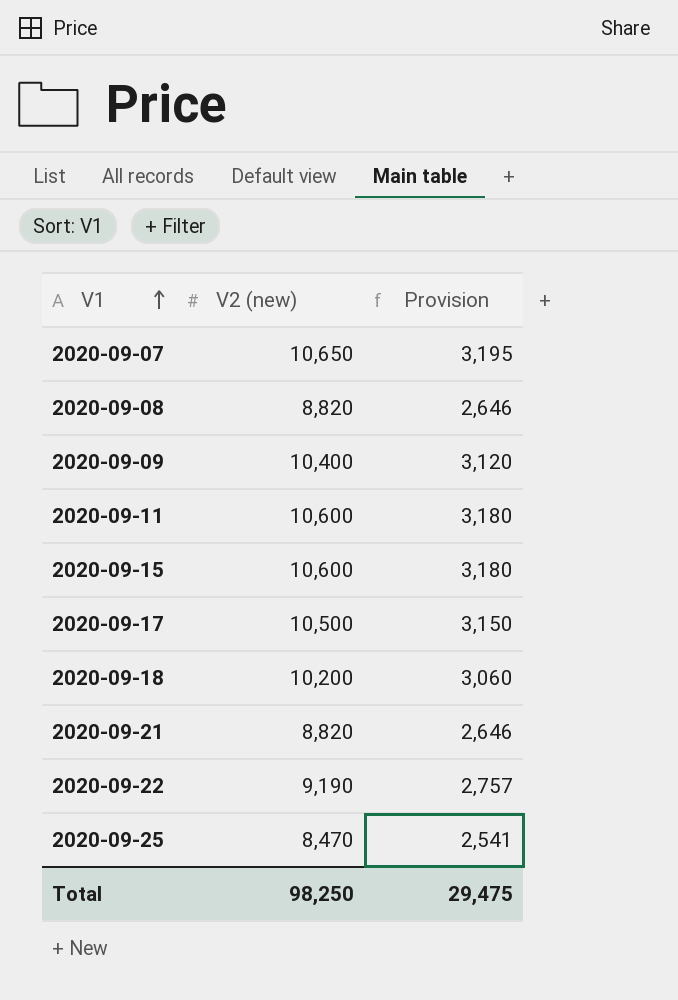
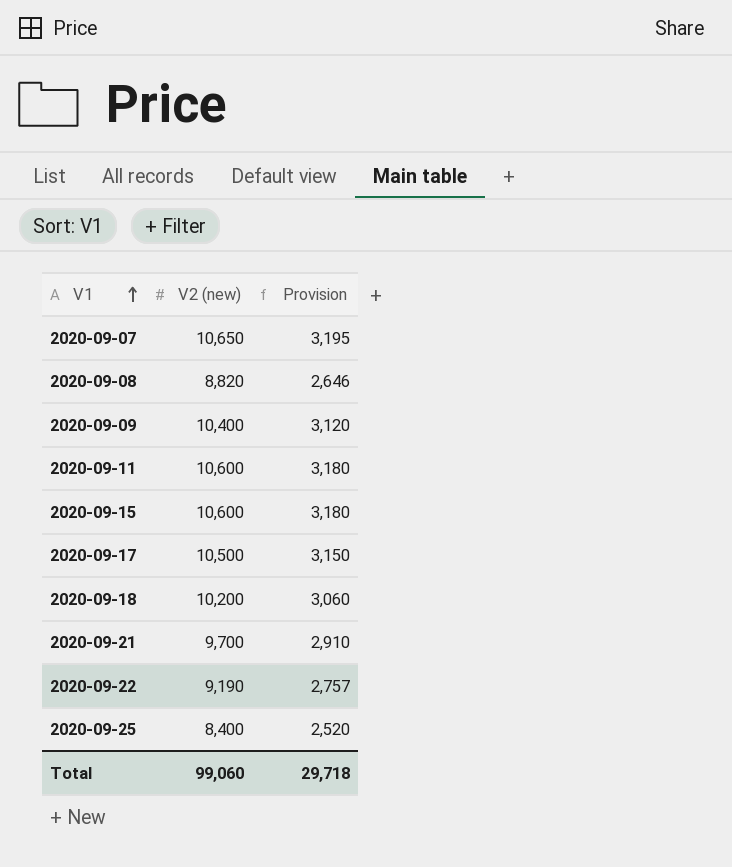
2020-09-21 | V2 (new): 8,820 -> 9,700
2020-09-21 | Provision: 2,646 -> 2,910
2020-09-25 | V2 (new): 8,470 -> 8,400
2020-09-25 | Provision: 2,541 -> 2,520
Total | V2 (new): 98,250 -> 99,060
Total | Provision: 29,475 -> 29,718

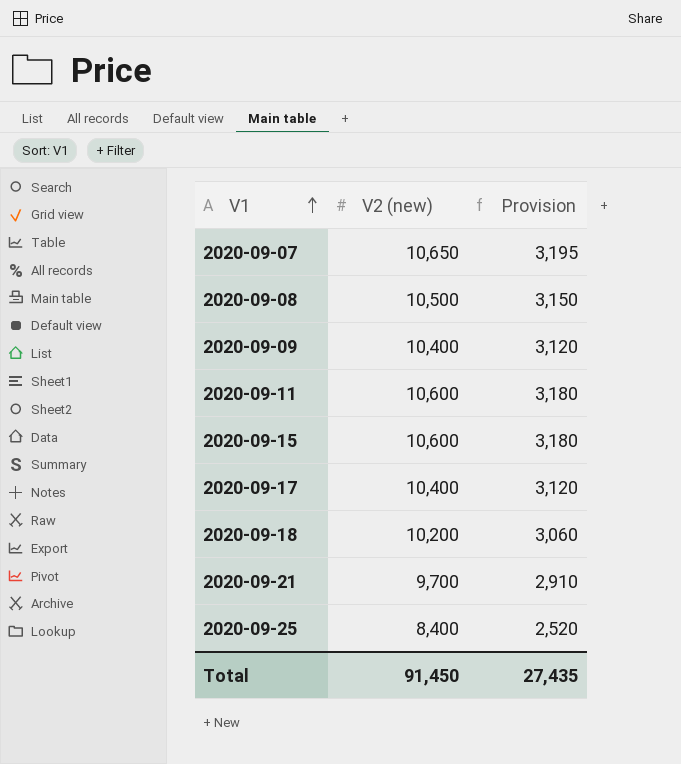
row 2020-09-22: 9,190 | 2,757 -> none
2020-09-08 | V2 (new): 8,820 -> 10,500
2020-09-08 | Provision: 2,646 -> 3,150
2020-09-17 | V2 (new): 10,500 -> 10,400
2020-09-17 | Provision: 3,150 -> 3,120
Total | V2 (new): 99,060 -> 91,450
Total | Provision: 29,718 -> 27,435

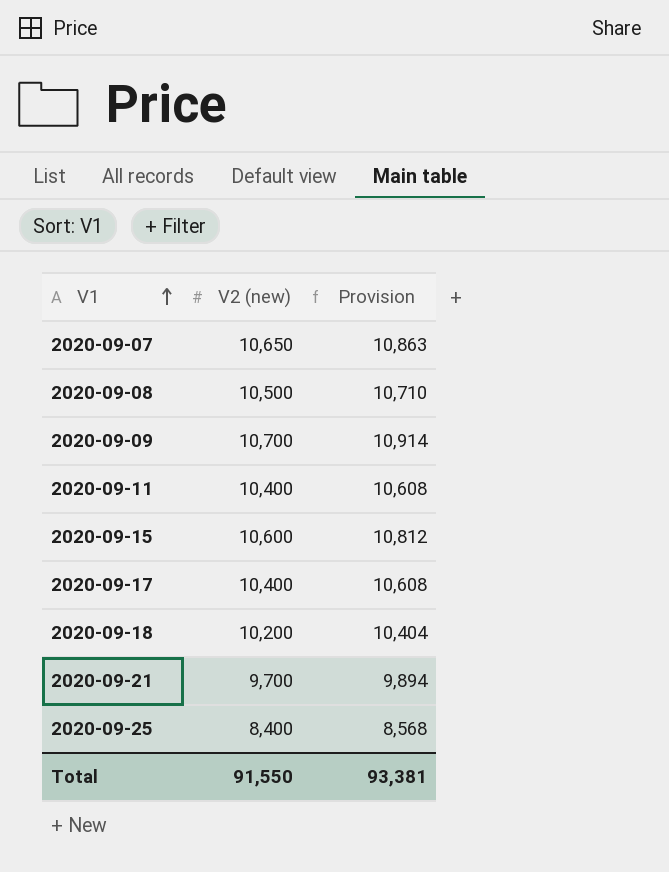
column Provision | formula: [V2 (new)] * 0.3 -> [V2 (new)] * 1.02
2020-09-09 | V2 (new): 10,400 -> 10,700
2020-09-11 | V2 (new): 10,600 -> 10,400
Total | V2 (new): 91,450 -> 91,550
Total | Provision: 27,435 -> 93,381

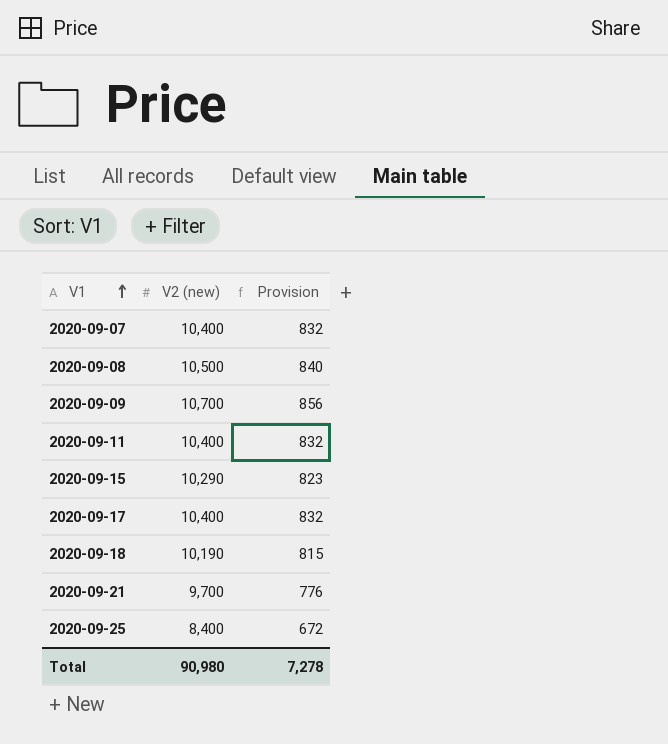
column Provision | formula: [V2 (new)] * 1.02 -> [V2 (new)] * 0.08
2020-09-07 | V2 (new): 10,650 -> 10,400
2020-09-15 | V2 (new): 10,600 -> 10,290
2020-09-18 | V2 (new): 10,200 -> 10,190
Total | V2 (new): 91,550 -> 90,980
Total | Provision: 93,381 -> 7,278

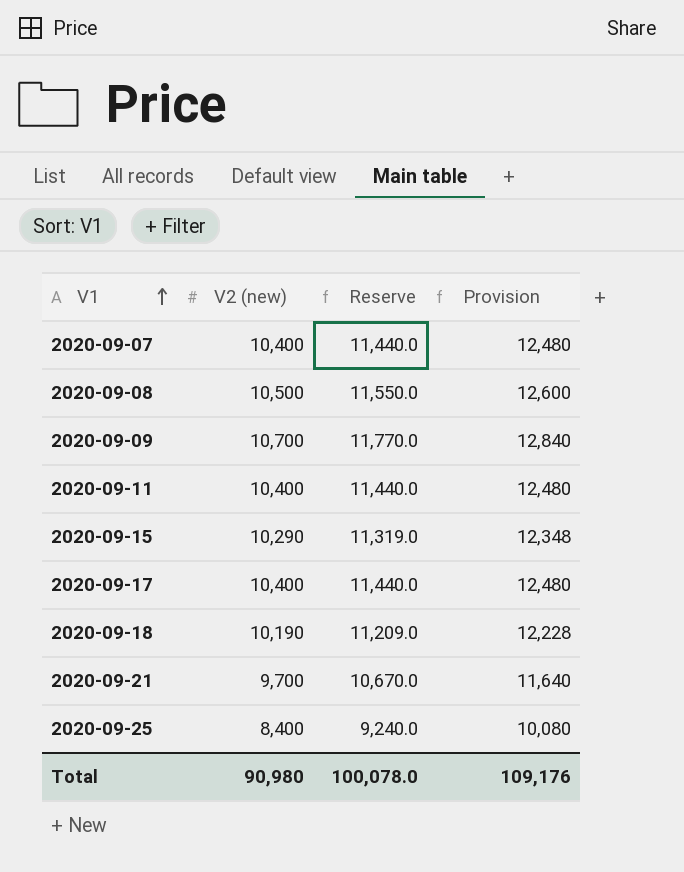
column Reserve | formula: none -> [V2 (new)] * 1.1
column Provision | formula: [V2 (new)] * 0.08 -> [V2 (new)] * 1.2
Total | Provision: 7,278 -> 109,176

